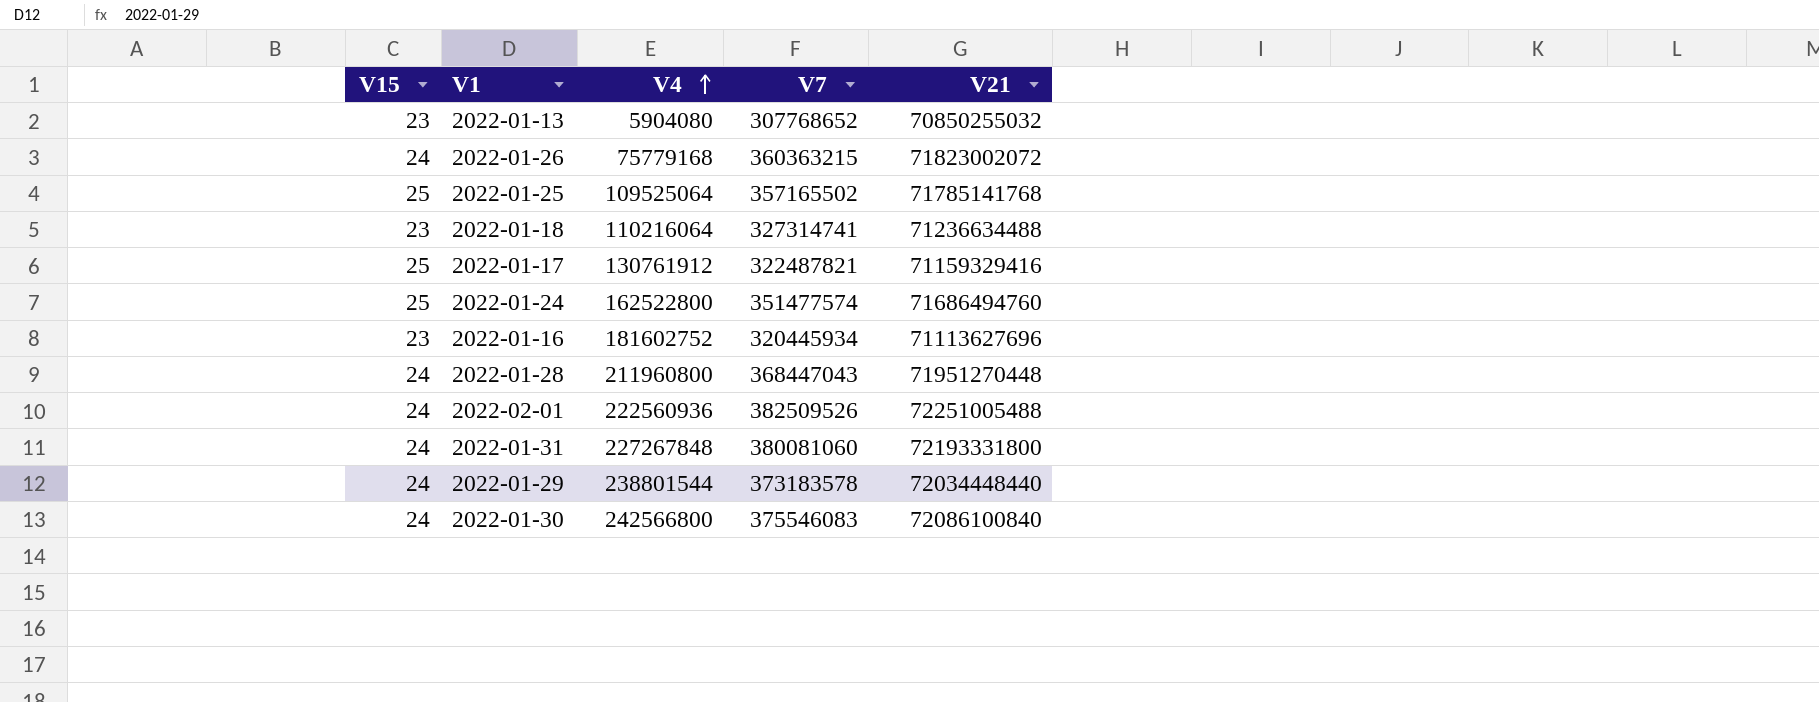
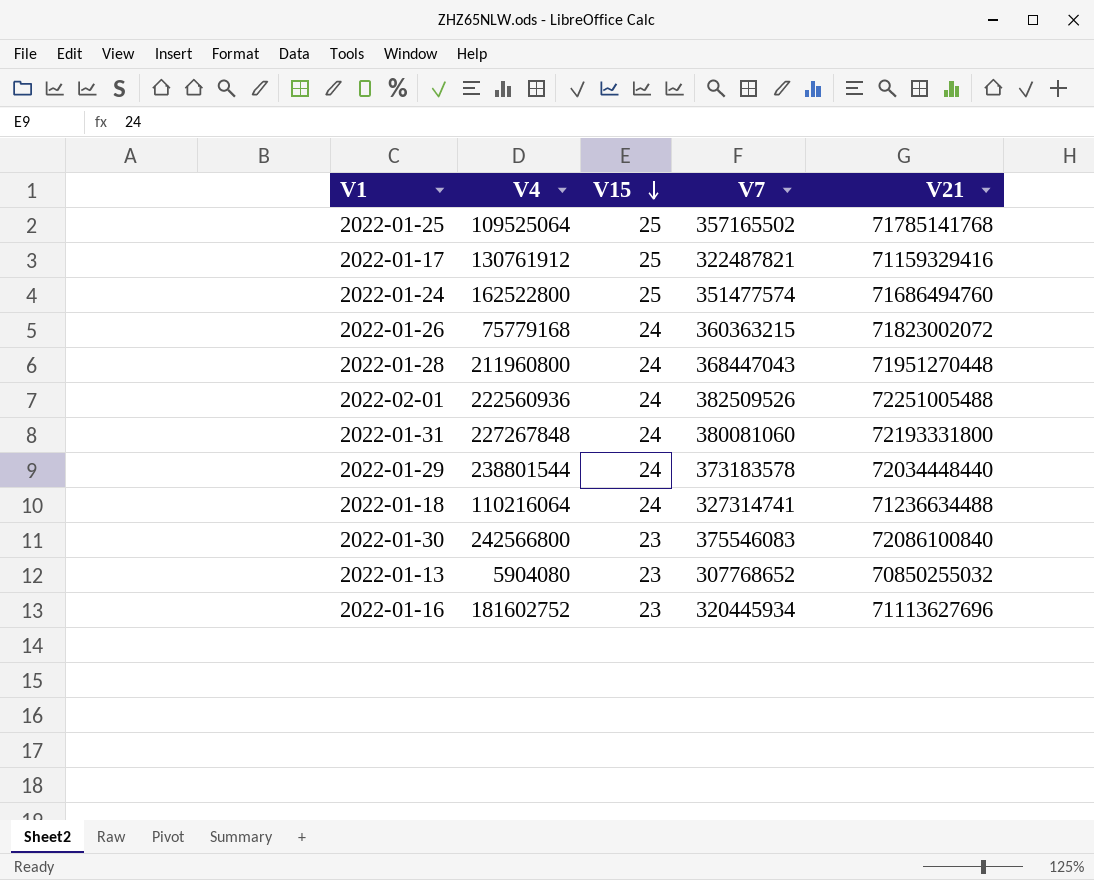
row order: V4 ascending -> V15 descending
column V15 | position: 1 -> 3
2022-01-18 | V15: 23 -> 24
2022-01-30 | V15: 24 -> 23

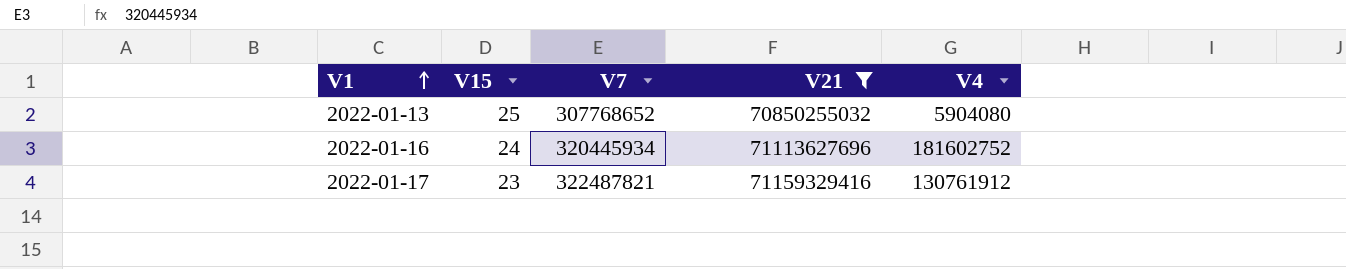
filter: none -> V21 <= 71159329416
row order: V15 descending -> V1 ascending
column V4 | position: 2 -> 5
2022-01-13 | V15: 23 -> 25
2022-01-16 | V15: 23 -> 24
2022-01-17 | V15: 25 -> 23

